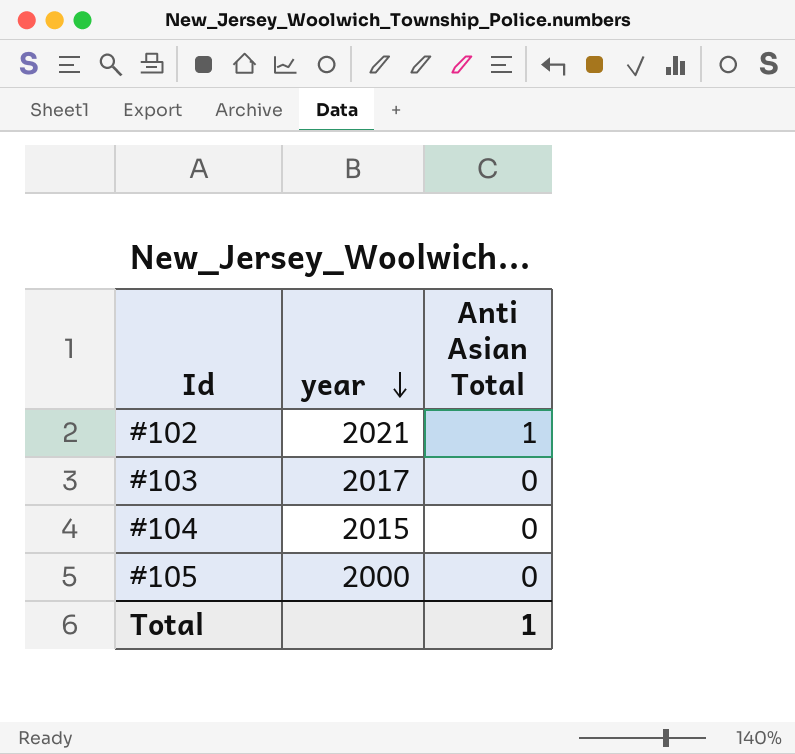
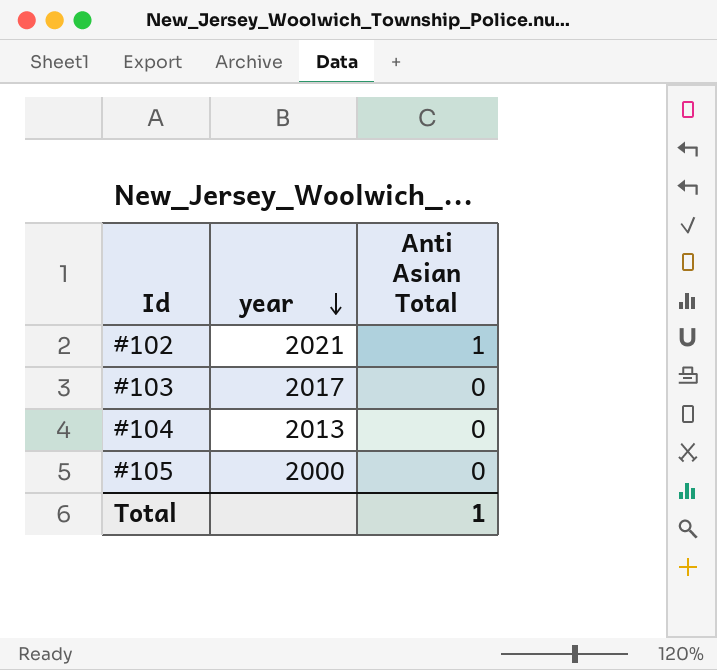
#104 | year: 2015 -> 2013

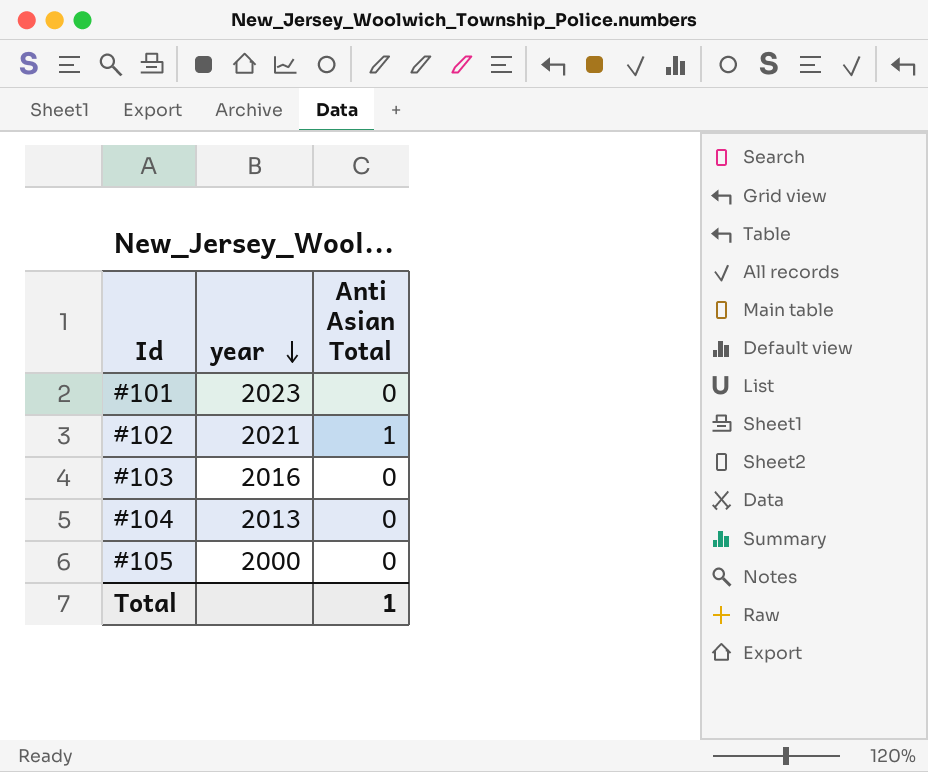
row #101: none -> 2023 | 0
#103 | year: 2017 -> 2016

